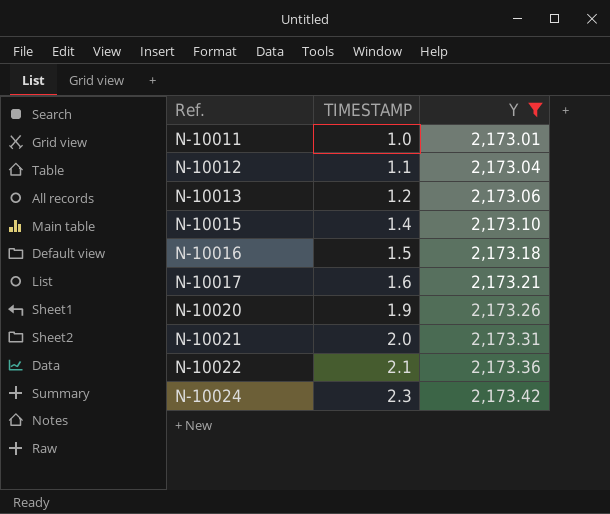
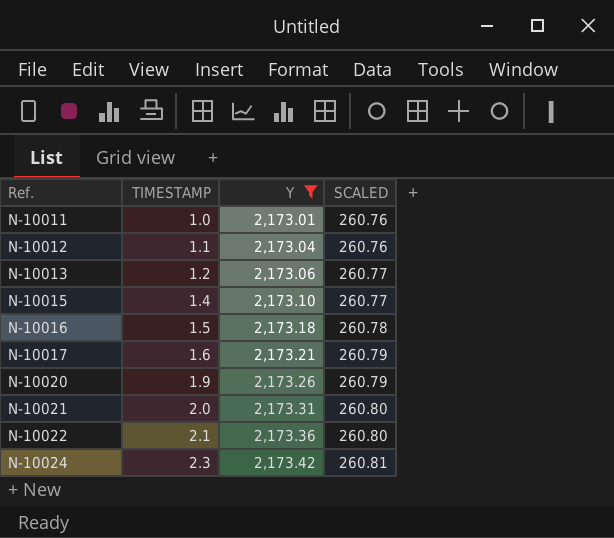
column SCALED | formula: none -> [Y] * 0.12

